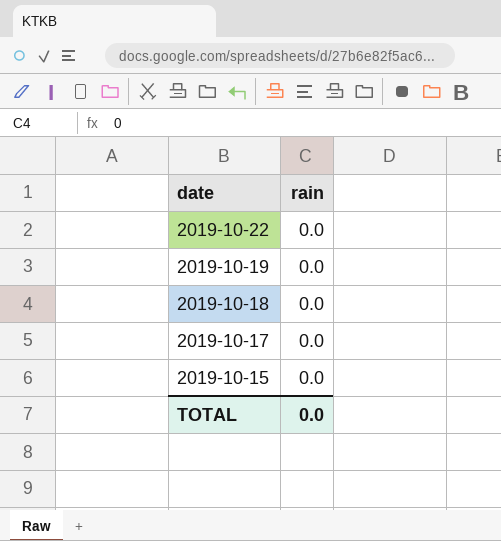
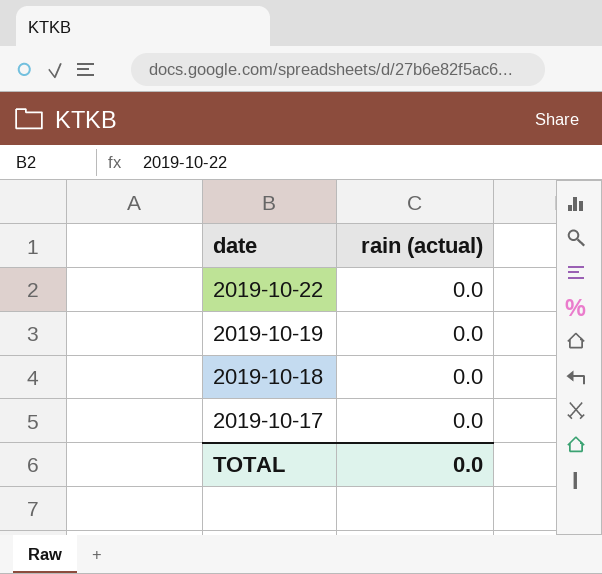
column name: rain -> rain (actual)
row 2019-10-15: 0.0 -> none

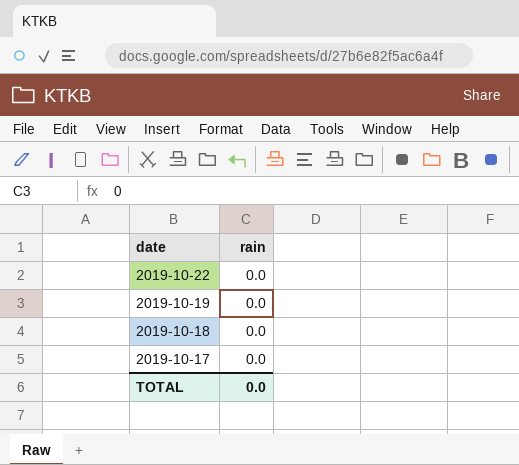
column name: rain (actual) -> rain

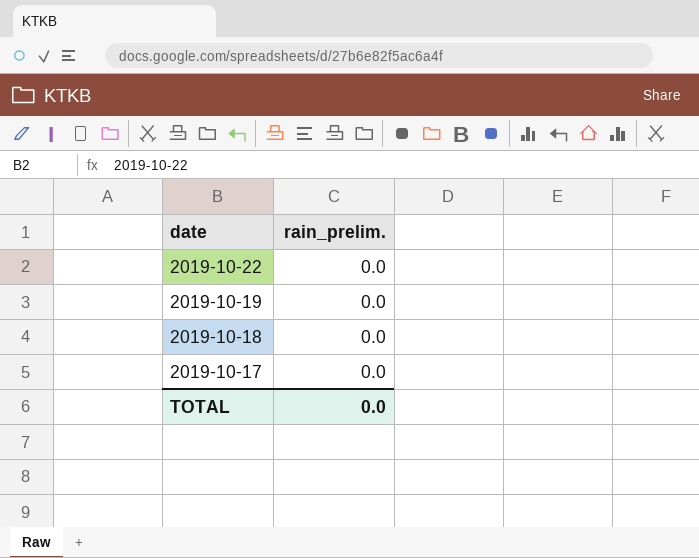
column name: rain -> rain_prelim.

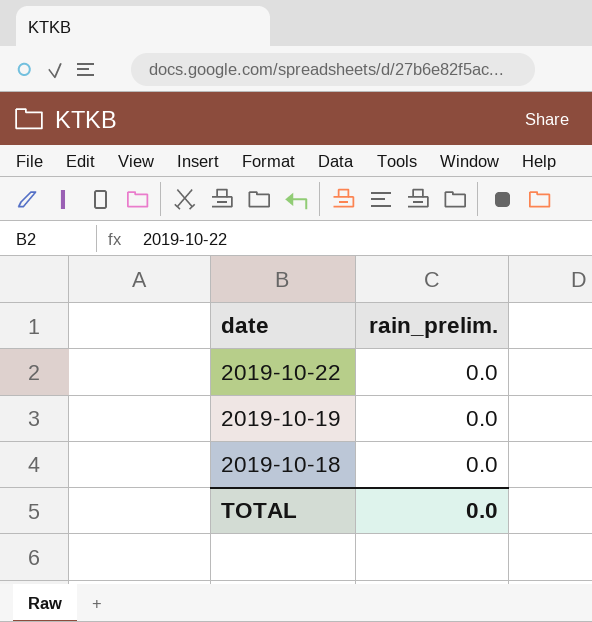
row 2019-10-17: 0.0 -> none

